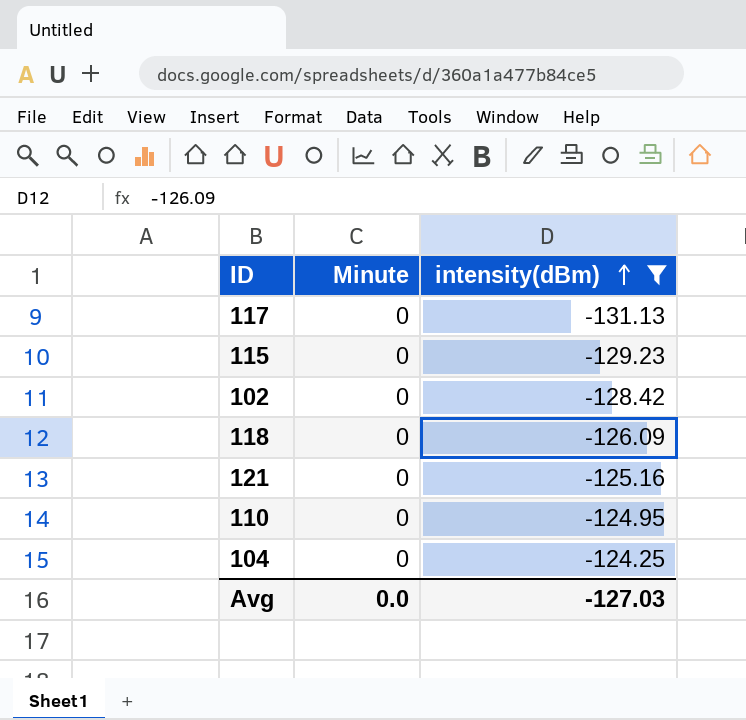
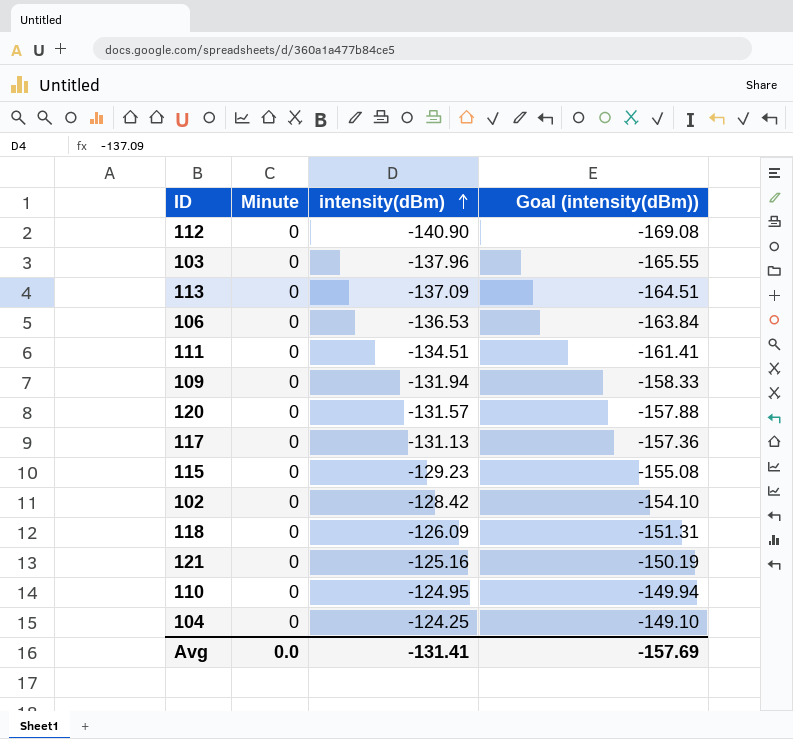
filter: intensity(dBm) >= -131.13 -> none
column Goal (intensity(dBm)) | formula: none -> [intensity(dBm)] * 1.2
Avg | intensity(dBm): -127.03 -> -131.41

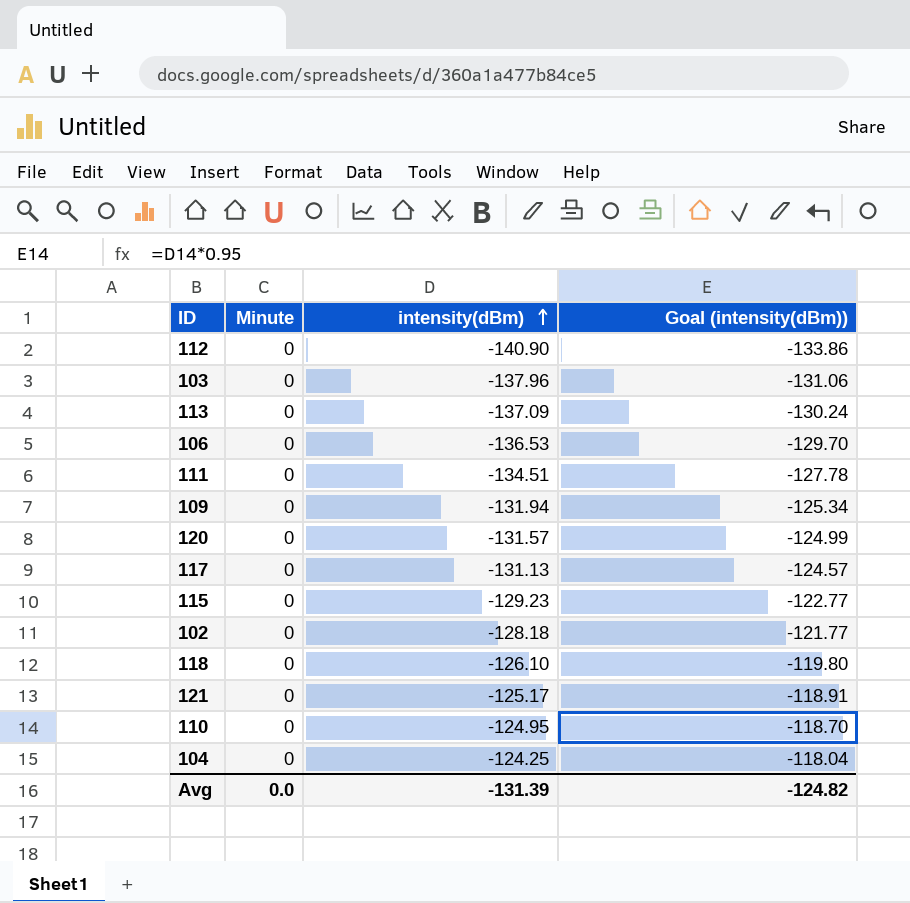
column Goal (intensity(dBm)) | formula: [intensity(dBm)] * 1.2 -> [intensity(dBm)] * 0.95
102 | intensity(dBm): -128.42 -> -128.18
118 | intensity(dBm): -126.09 -> -126.10
121 | intensity(dBm): -125.16 -> -125.17
Avg | intensity(dBm): -131.41 -> -131.39
Avg | Goal (intensity(dBm)): -157.69 -> -124.82

